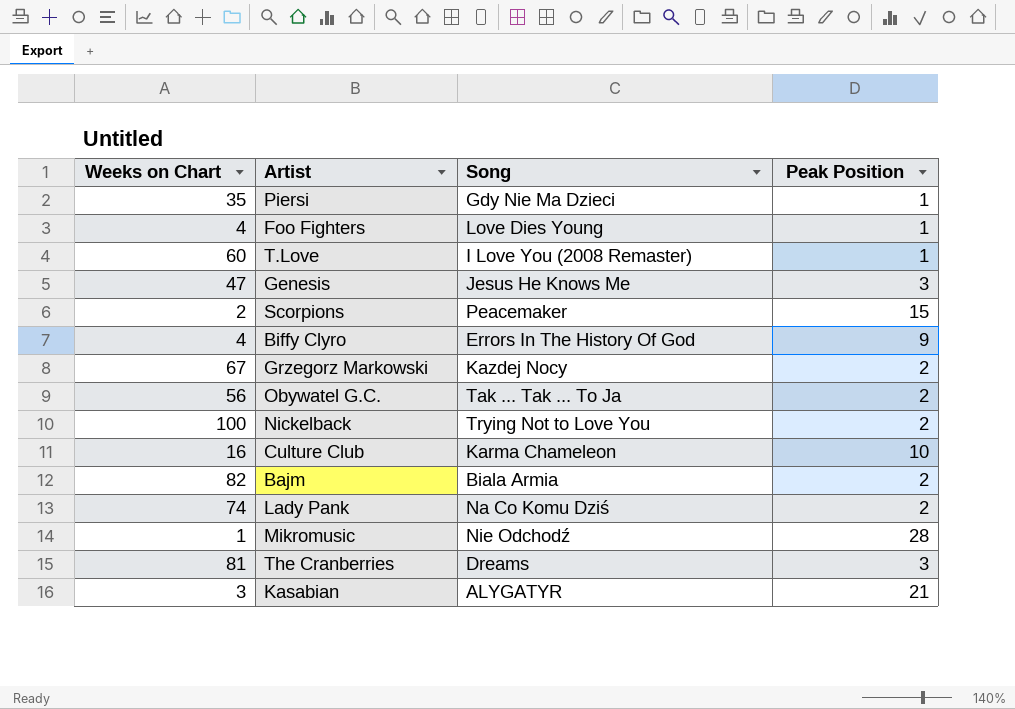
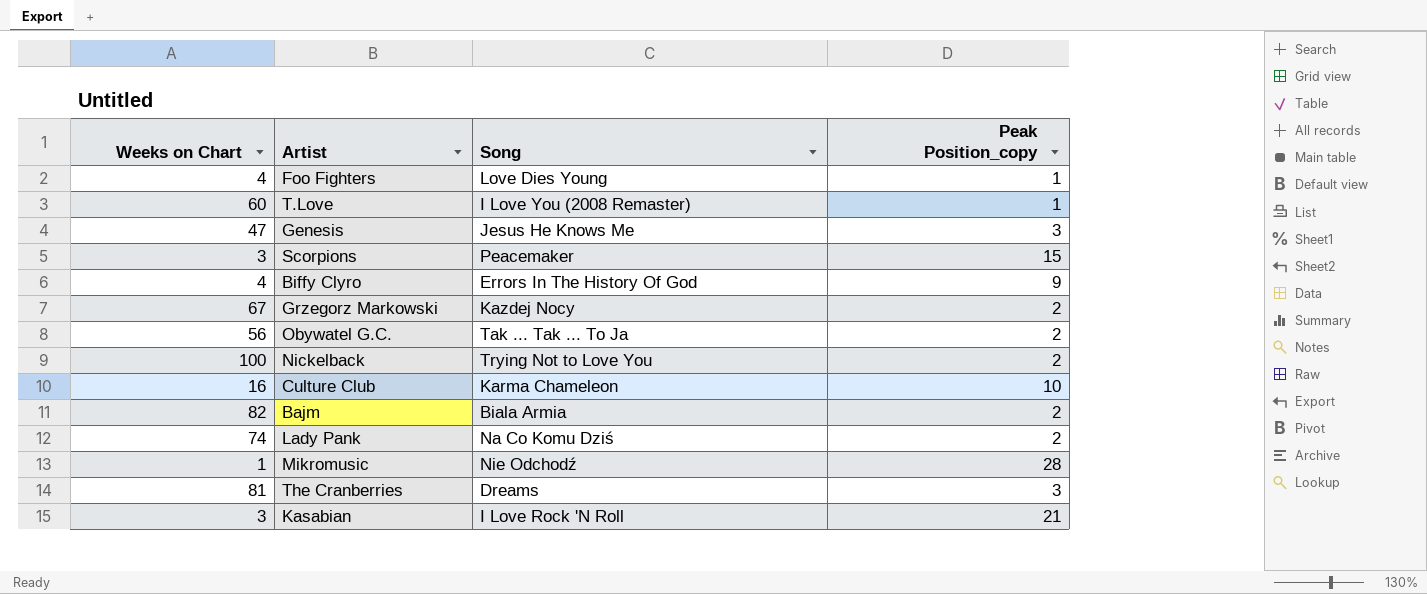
column name: Peak Position -> Peak Position_copy
row Piersi: 35 | Gdy Nie Ma Dzieci | 1 -> none
Scorpions | Weeks on Chart: 2 -> 3
Kasabian | Song: ALYGATYR -> I Love Rock 'N Roll

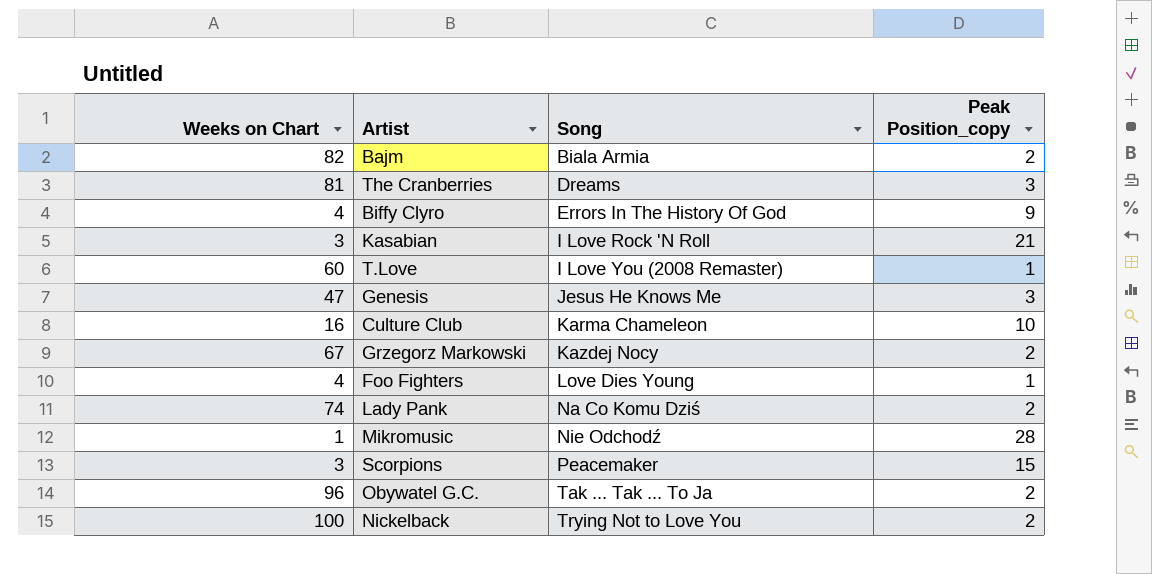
row order: none -> Song ascending
Obywatel G.C. | Weeks on Chart: 56 -> 96

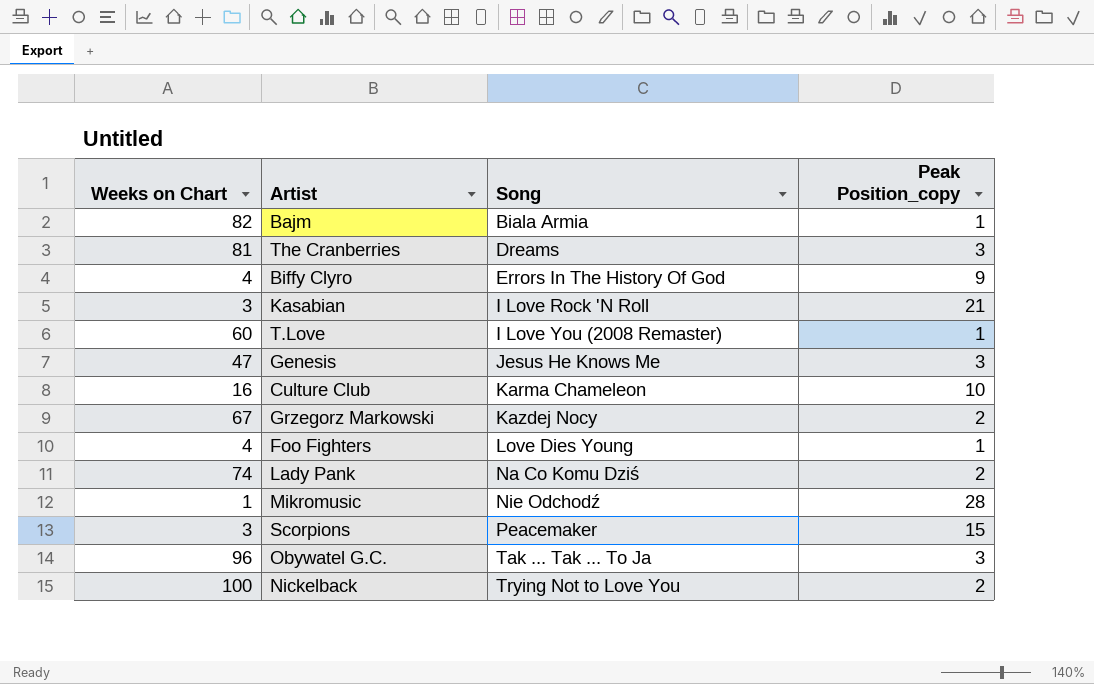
Bajm | Peak Position_copy: 2 -> 1
Obywatel G.C. | Peak Position_copy: 2 -> 3

